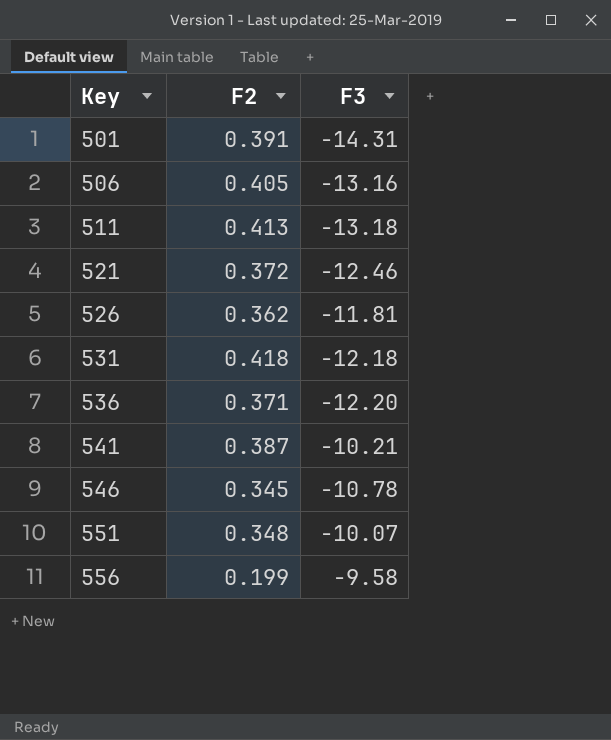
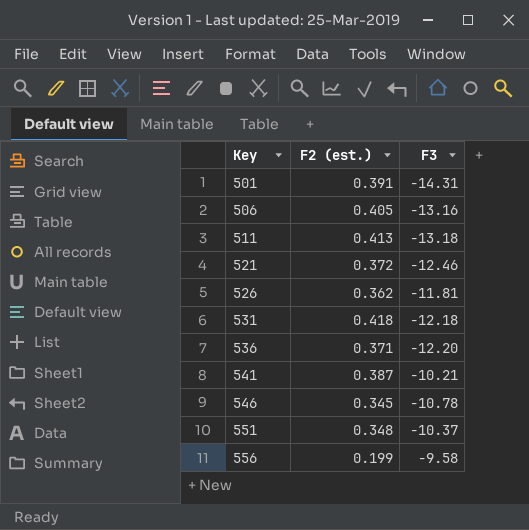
column name: F2 -> F2 (est.)
551 | F3: -10.07 -> -10.37

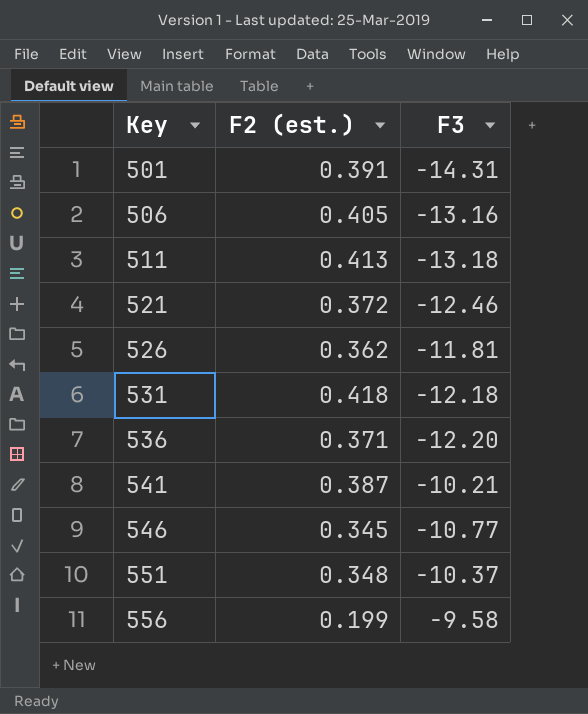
546 | F3: -10.78 -> -10.77

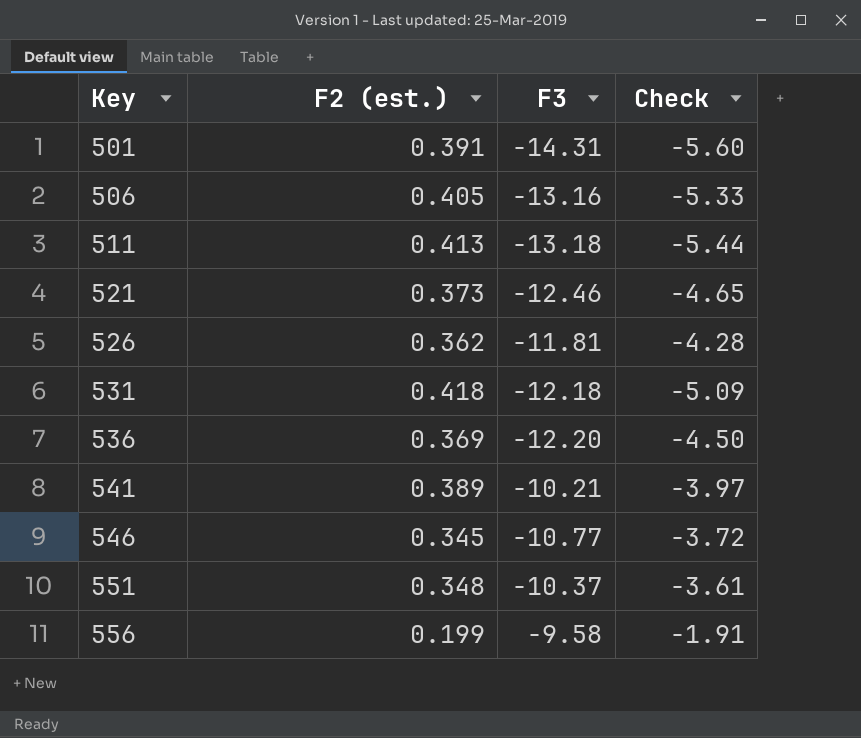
column Check | formula: none -> [F2 (est.)] * [F3]
521 | F2 (est.): 0.372 -> 0.373
536 | F2 (est.): 0.371 -> 0.369
541 | F2 (est.): 0.387 -> 0.389

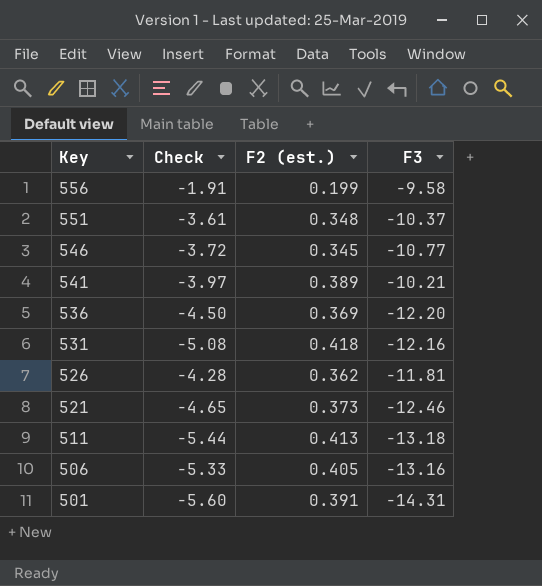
row order: Key ascending -> Key descending
column Check | position: 4 -> 2
531 | Check: -5.09 -> -5.08
531 | F3: -12.18 -> -12.16

